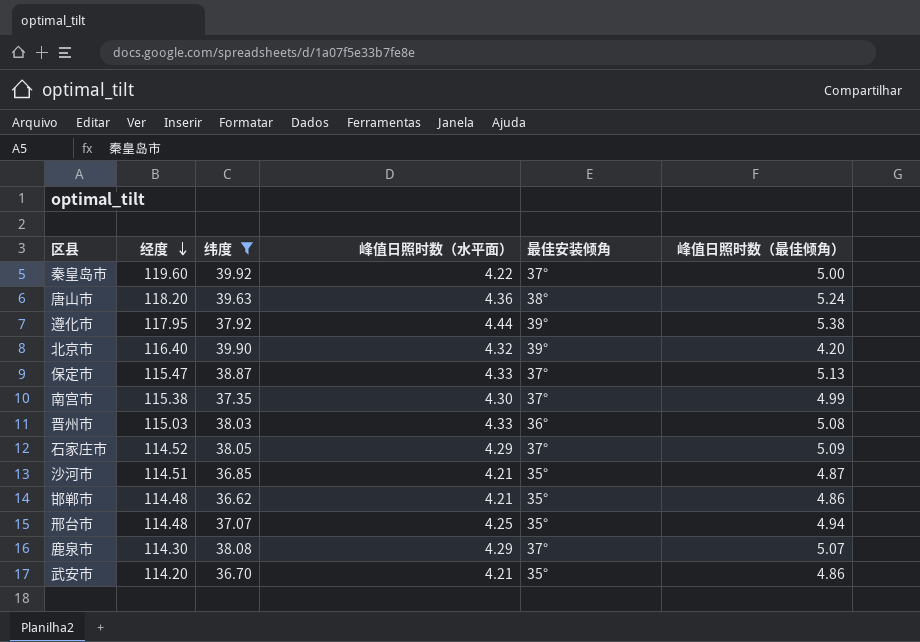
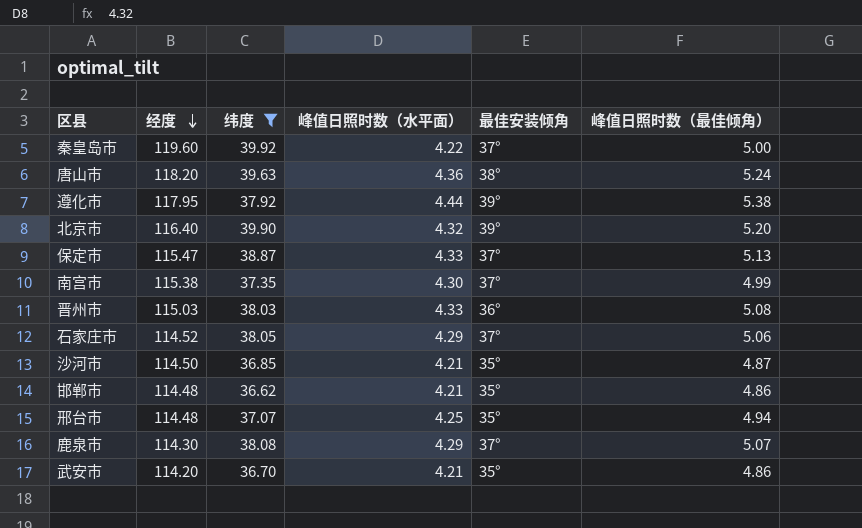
北京市 | 峰值日照时数（最佳倾角）: 4.20 -> 5.20
石家庄市 | 峰值日照时数（最佳倾角）: 5.09 -> 5.06
沙河市 | 经度: 114.51 -> 114.50

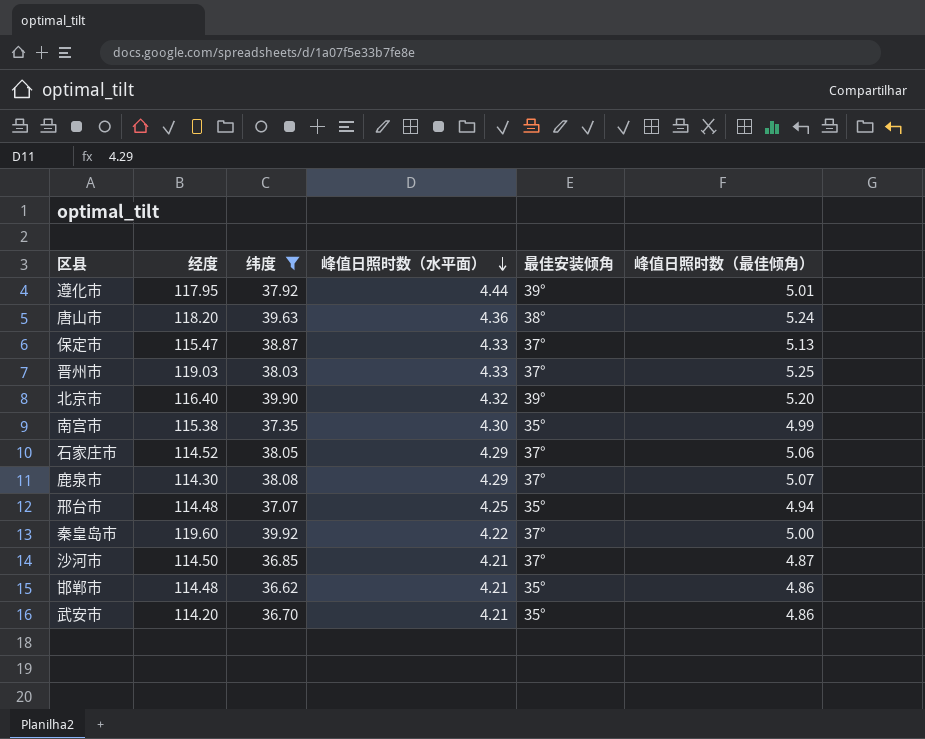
row order: 经度 descending -> 峰值日照时数（水平面） descending
遵化市 | 峰值日照时数（最佳倾角）: 5.38 -> 5.01
晋州市 | 经度: 115.03 -> 119.03
晋州市 | 最佳安装倾角: 36° -> 37°
晋州市 | 峰值日照时数（最佳倾角）: 5.08 -> 5.25
南宫市 | 最佳安装倾角: 37° -> 35°
沙河市 | 最佳安装倾角: 35° -> 37°

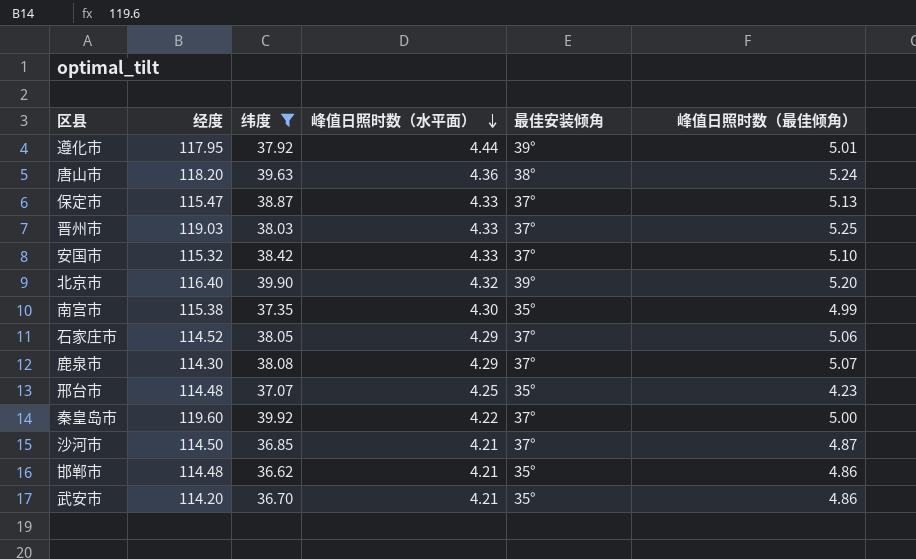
row 安国市: none -> 115.32 | 38.42 | 4.33 | 37° | 5.10
邢台市 | 峰值日照时数（最佳倾角）: 4.94 -> 4.23

